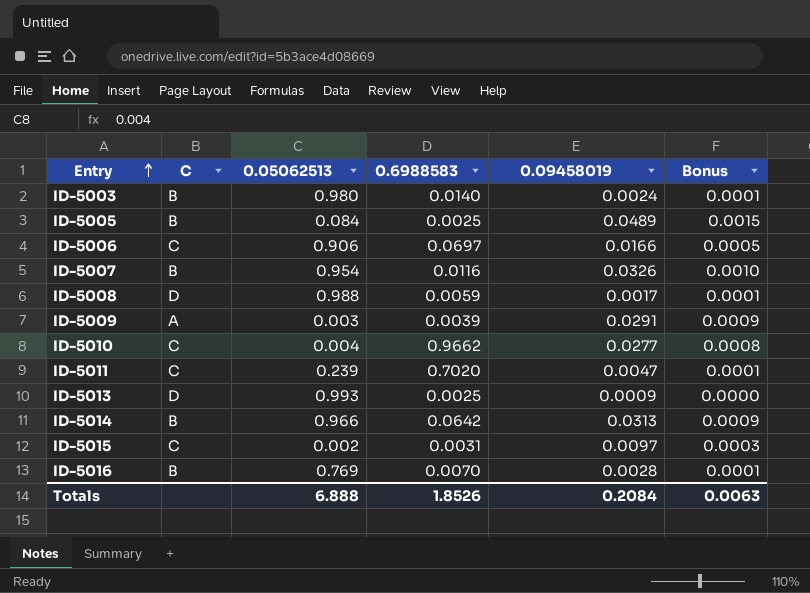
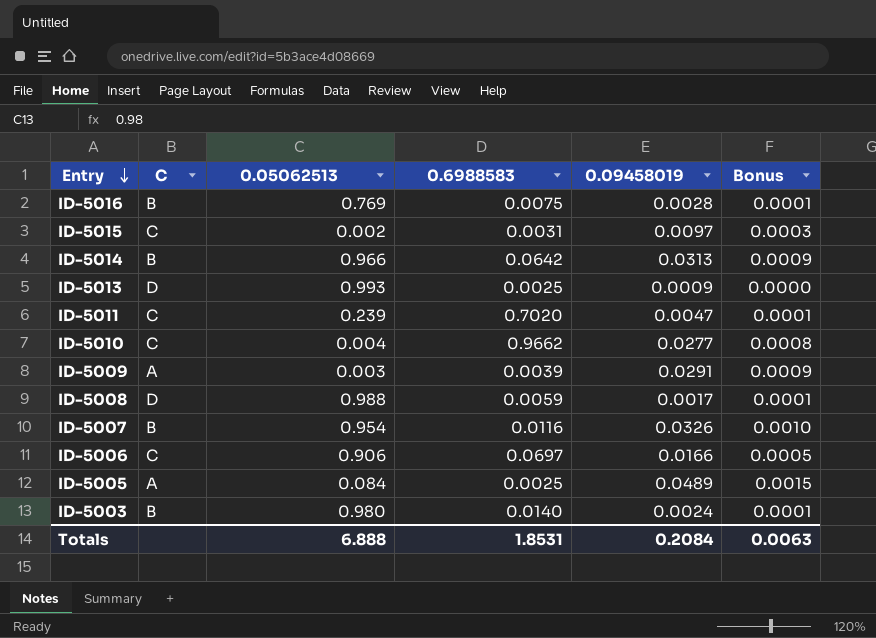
row order: Entry ascending -> Entry descending
ID-5016 | 0.6988583: 0.0070 -> 0.0075
ID-5005 | C: B -> A
Totals | 0.6988583: 1.8526 -> 1.8531

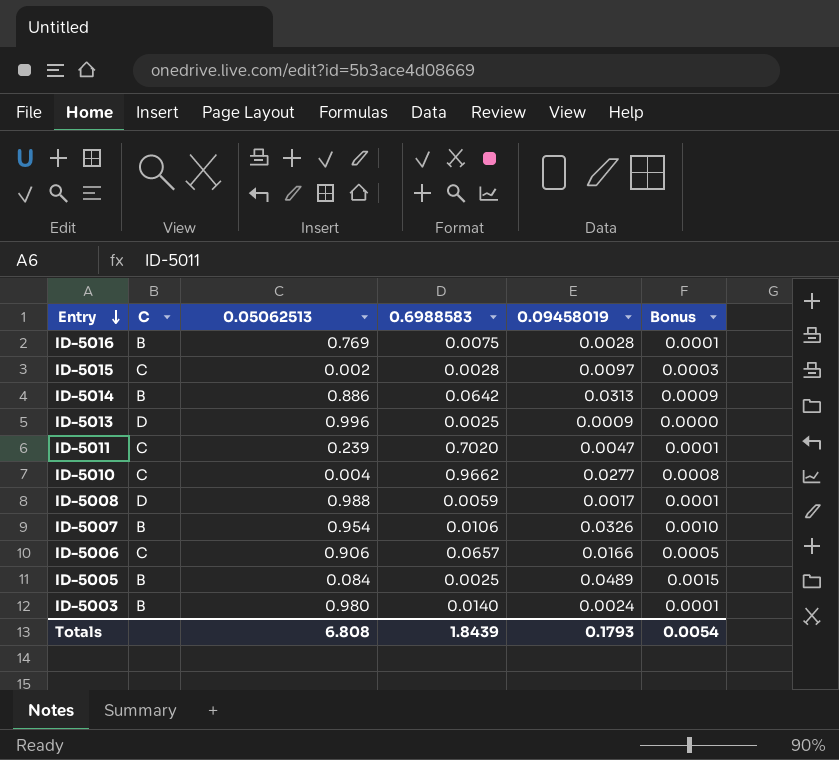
row ID-5009: A | 0.003 | 0.0039 | 0.0291 | 0.0009 -> none
ID-5015 | 0.6988583: 0.0031 -> 0.0028
ID-5014 | 0.05062513: 0.966 -> 0.886
ID-5013 | 0.05062513: 0.993 -> 0.996
ID-5007 | 0.6988583: 0.0116 -> 0.0106
ID-5006 | 0.6988583: 0.0697 -> 0.0657
ID-5005 | C: A -> B
Totals | 0.05062513: 6.888 -> 6.808
Totals | 0.6988583: 1.8531 -> 1.8439
Totals | 0.09458019: 0.2084 -> 0.1793
Totals | Bonus: 0.0063 -> 0.0054

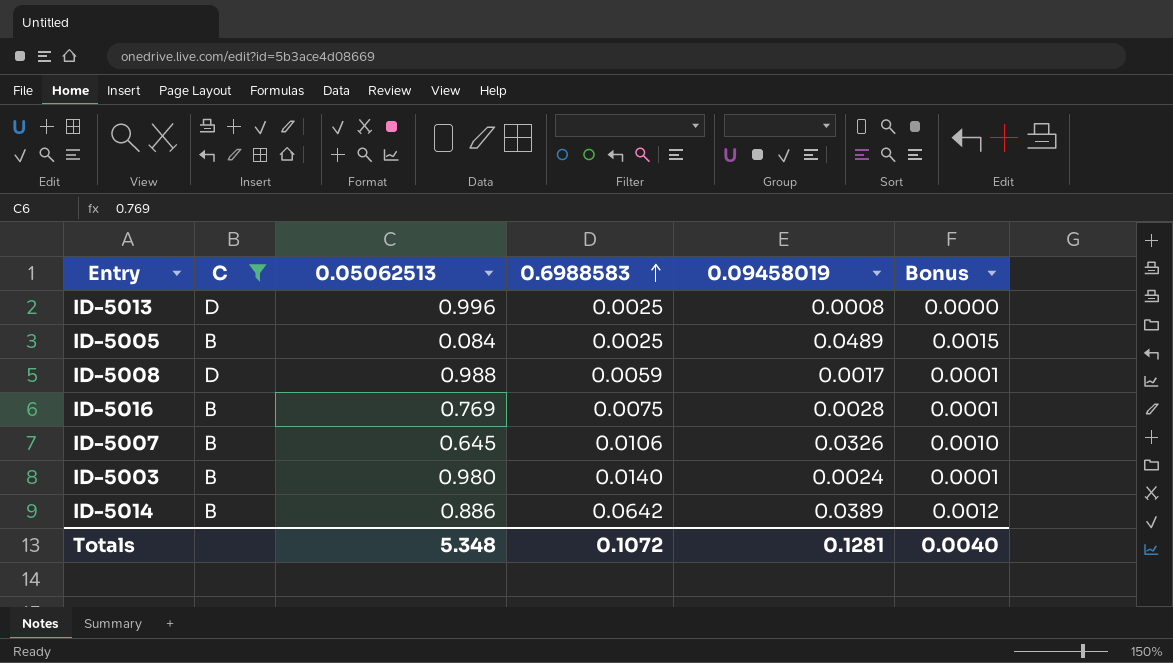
filter: none -> C != C
row order: Entry descending -> 0.6988583 ascending
ID-5013 | 0.09458019: 0.0009 -> 0.0008
ID-5007 | 0.05062513: 0.954 -> 0.645
ID-5014 | 0.09458019: 0.0313 -> 0.0389
ID-5014 | Bonus: 0.0009 -> 0.0012
Totals | 0.05062513: 6.808 -> 5.348
Totals | 0.6988583: 1.8439 -> 0.1072
Totals | 0.09458019: 0.1793 -> 0.1281
Totals | Bonus: 0.0054 -> 0.0040

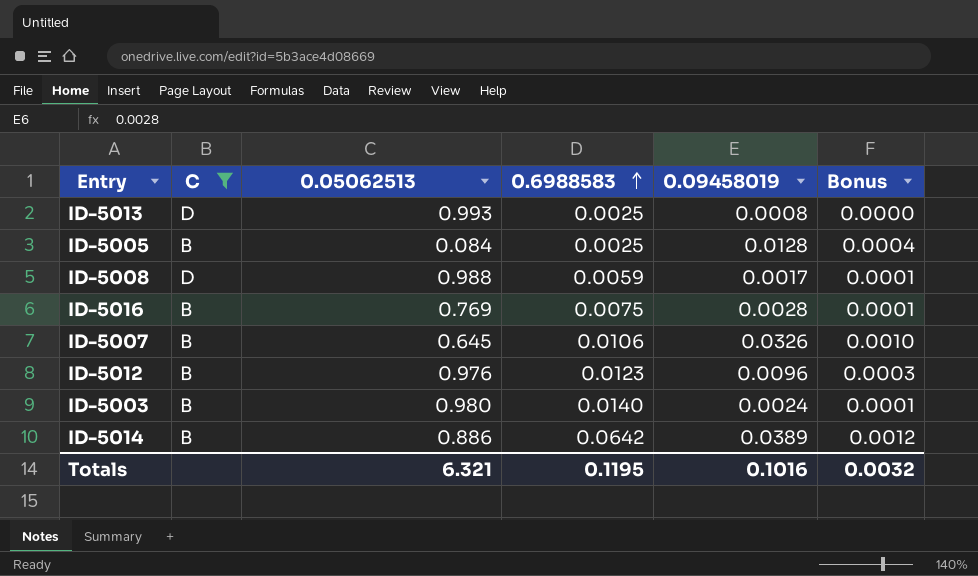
ID-5013 | 0.05062513: 0.996 -> 0.993
ID-5005 | 0.09458019: 0.0489 -> 0.0128
ID-5005 | Bonus: 0.0015 -> 0.0004
row ID-5012: none -> B | 0.976 | 0.0123 | 0.0096 | 0.0003
Totals | 0.05062513: 5.348 -> 6.321
Totals | 0.6988583: 0.1072 -> 0.1195
Totals | 0.09458019: 0.1281 -> 0.1016
Totals | Bonus: 0.0040 -> 0.0032

